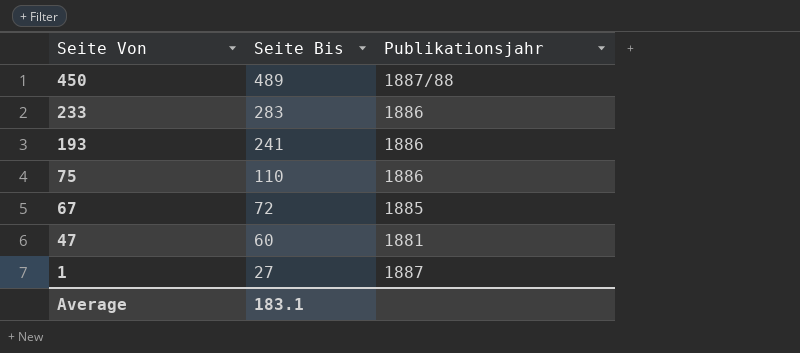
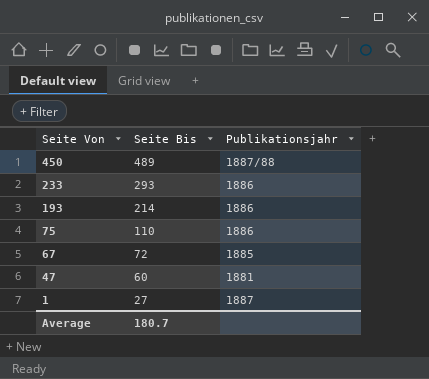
233 | Seite Bis: 283 -> 293
193 | Seite Bis: 241 -> 214
Average | Seite Bis: 183.1 -> 180.7

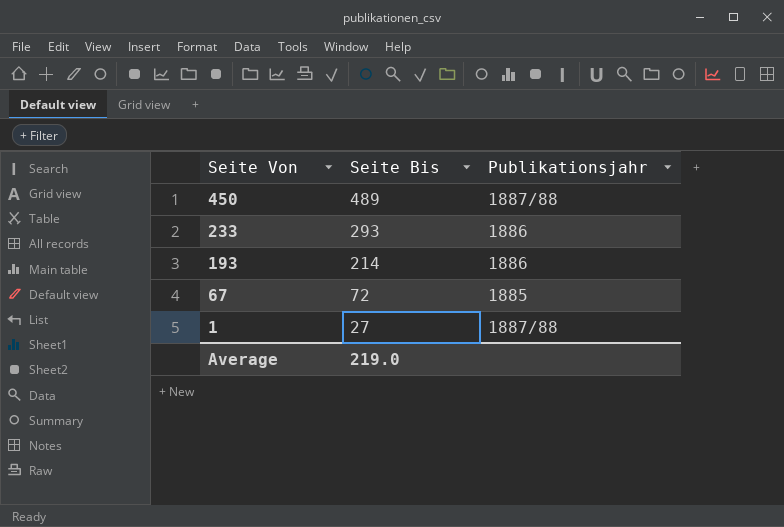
row 75: 110 | 1886 -> none
row 47: 60 | 1881 -> none
1 | Publikationsjahr: 1887 -> 1887/88
Average | Seite Bis: 180.7 -> 219.0

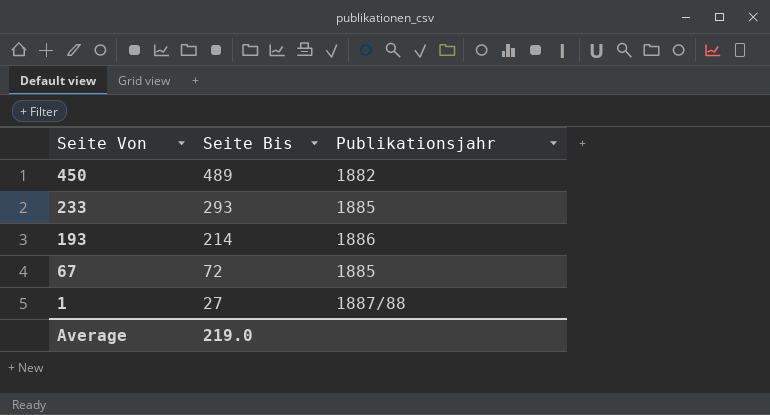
450 | Publikationsjahr: 1887/88 -> 1882
233 | Publikationsjahr: 1886 -> 1885

